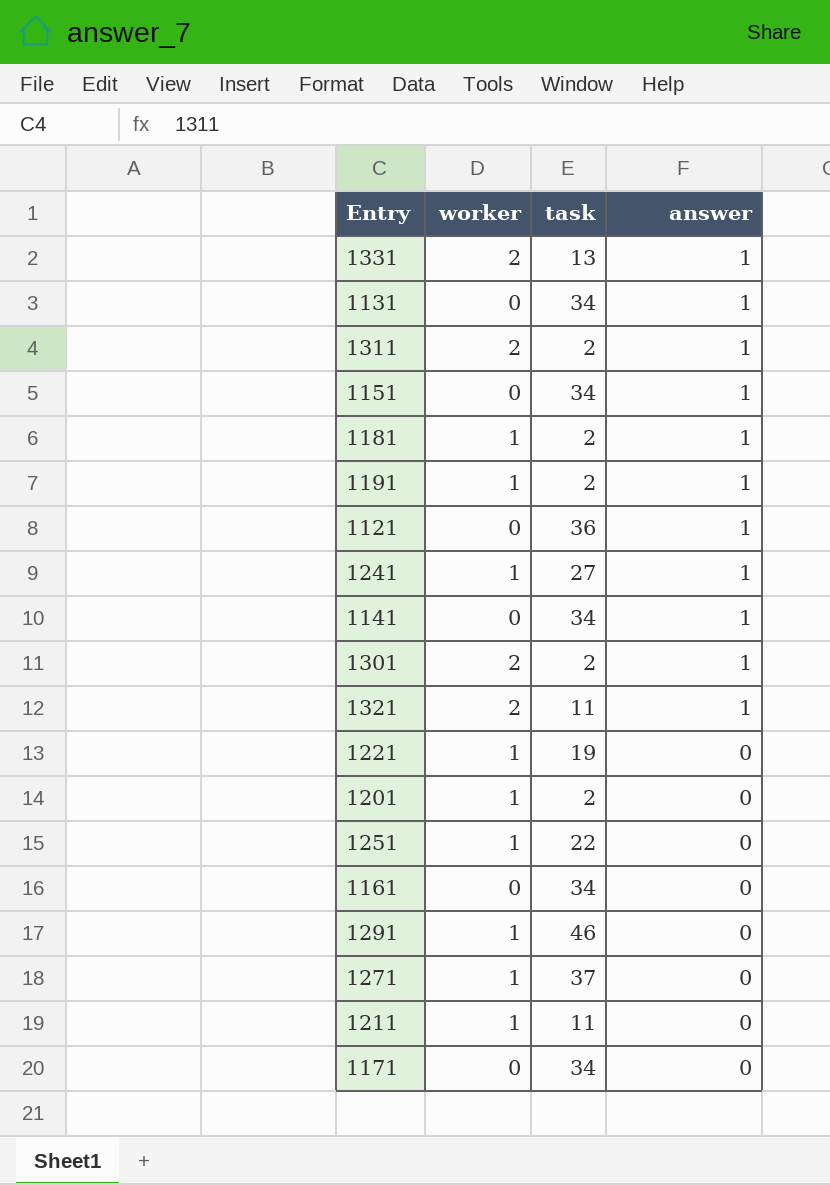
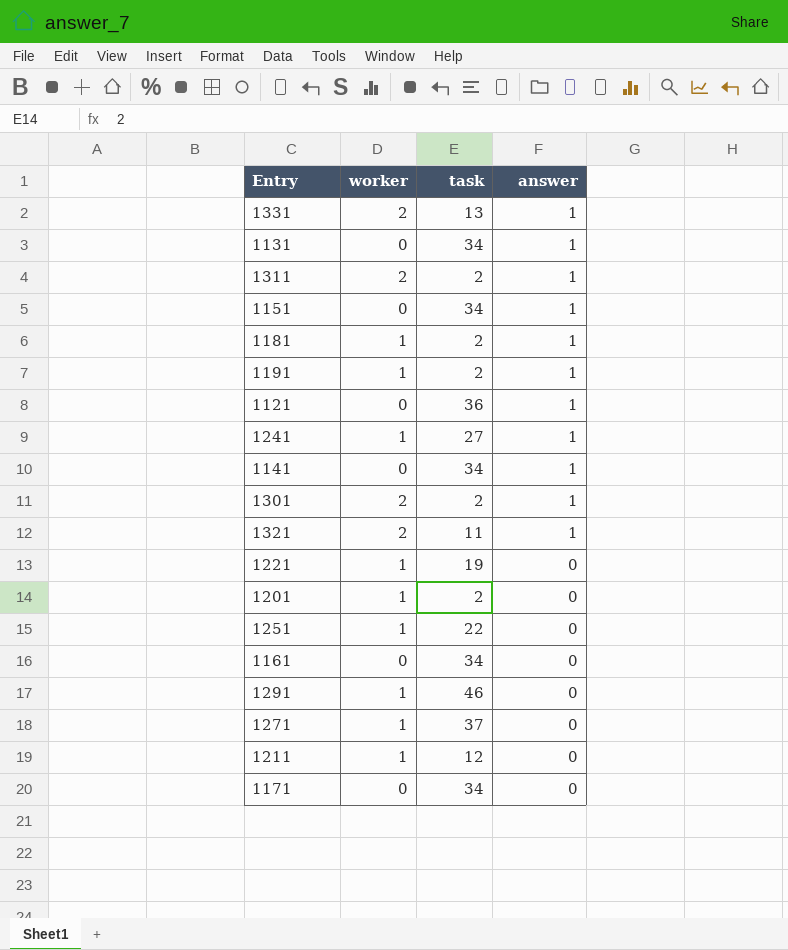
1211 | task: 11 -> 12

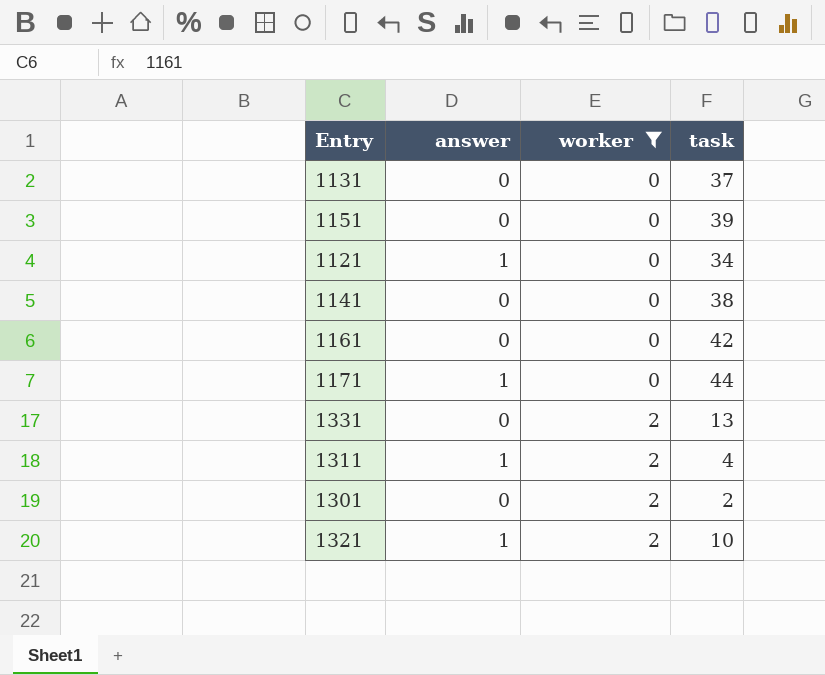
filter: none -> worker != 1
row order: answer descending -> worker ascending
column answer | position: 4 -> 2
1131 | answer: 1 -> 0
1131 | task: 34 -> 37
1151 | answer: 1 -> 0
1151 | task: 34 -> 39
1121 | task: 36 -> 34
1141 | answer: 1 -> 0
1141 | task: 34 -> 38
1161 | task: 34 -> 42
1171 | answer: 0 -> 1
1171 | task: 34 -> 44
1331 | answer: 1 -> 0
1311 | task: 2 -> 4
1301 | answer: 1 -> 0
1321 | task: 11 -> 10

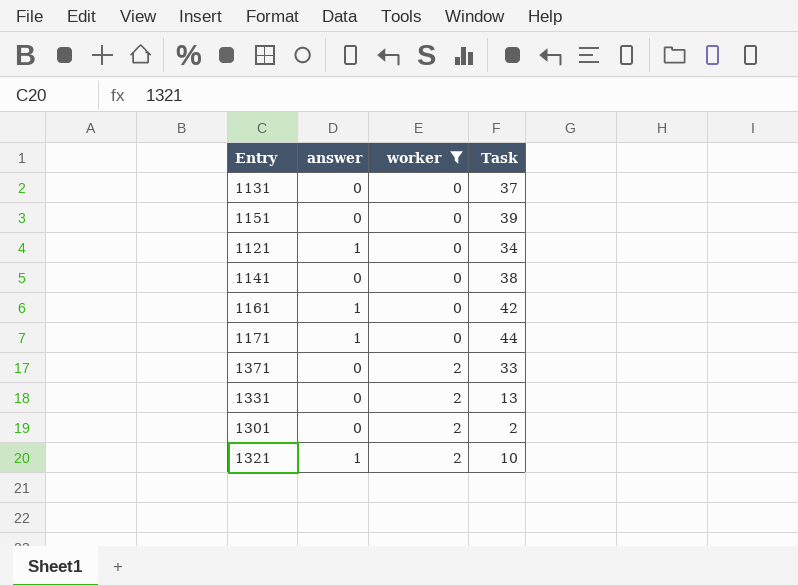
column name: task -> Task
row 1311: 1 | 2 | 4 -> none
1161 | answer: 0 -> 1
row 1371: none -> 0 | 2 | 33

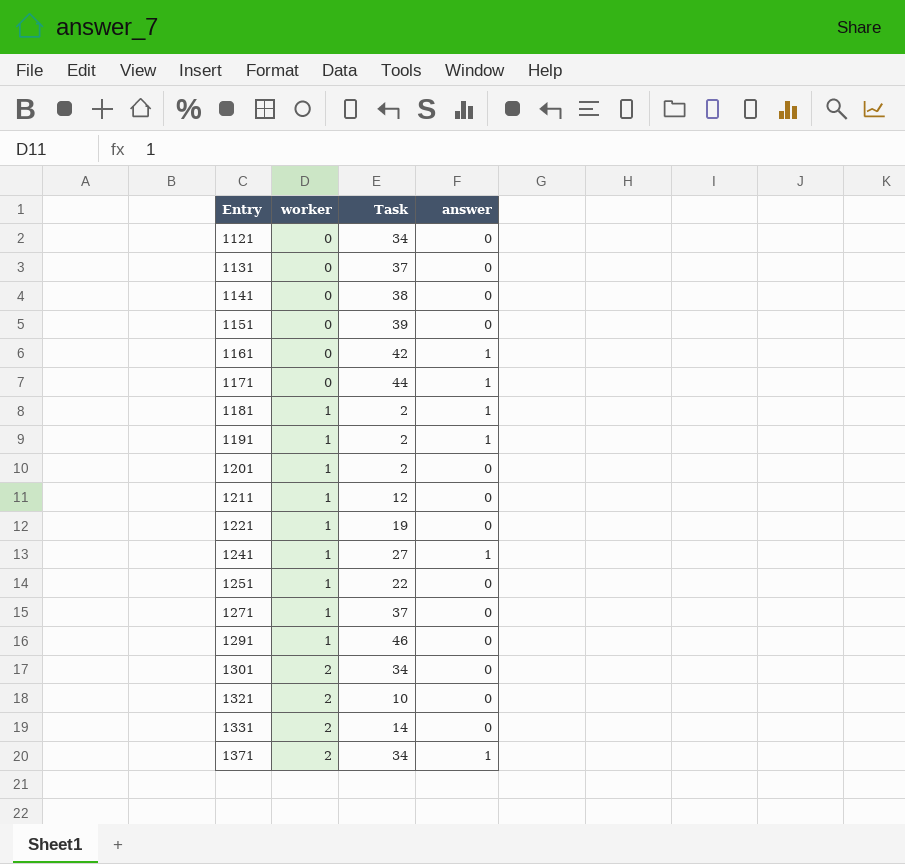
filter: worker != 1 -> none
row order: worker ascending -> Entry ascending
column answer | position: 2 -> 4
1121 | answer: 1 -> 0
1301 | Task: 2 -> 34
1321 | answer: 1 -> 0
1331 | Task: 13 -> 14
1371 | Task: 33 -> 34
1371 | answer: 0 -> 1

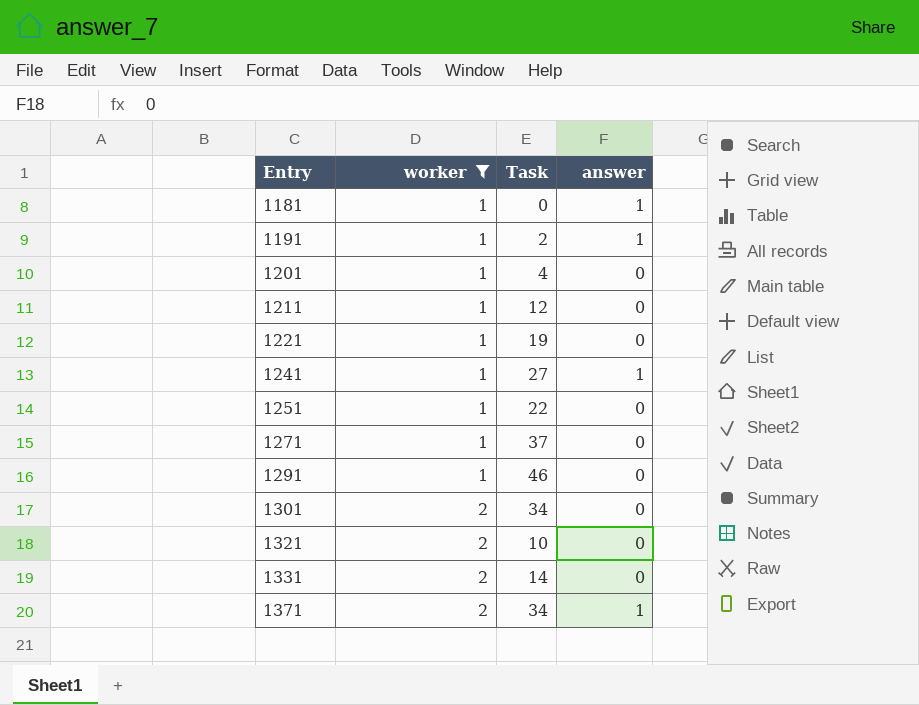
filter: none -> worker != 0
1181 | Task: 2 -> 0
1201 | Task: 2 -> 4

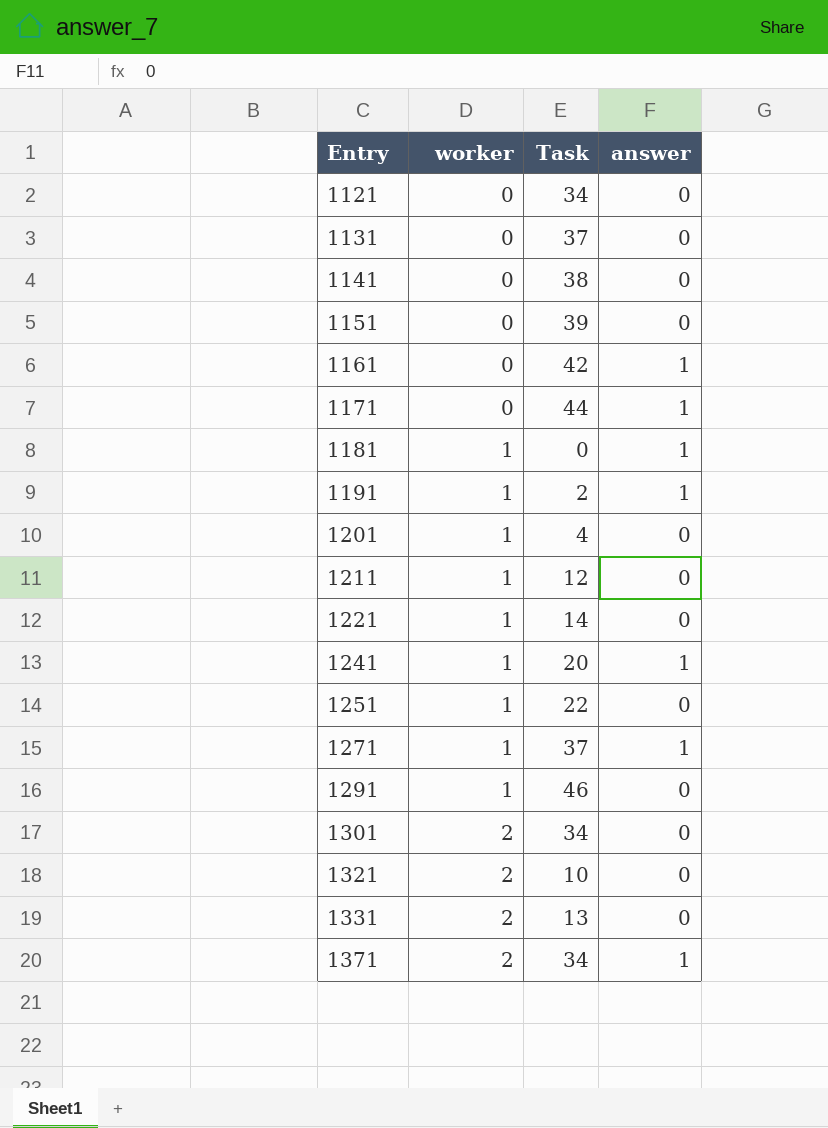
filter: worker != 0 -> none
1221 | Task: 19 -> 14
1241 | Task: 27 -> 20
1271 | answer: 0 -> 1
1331 | Task: 14 -> 13

